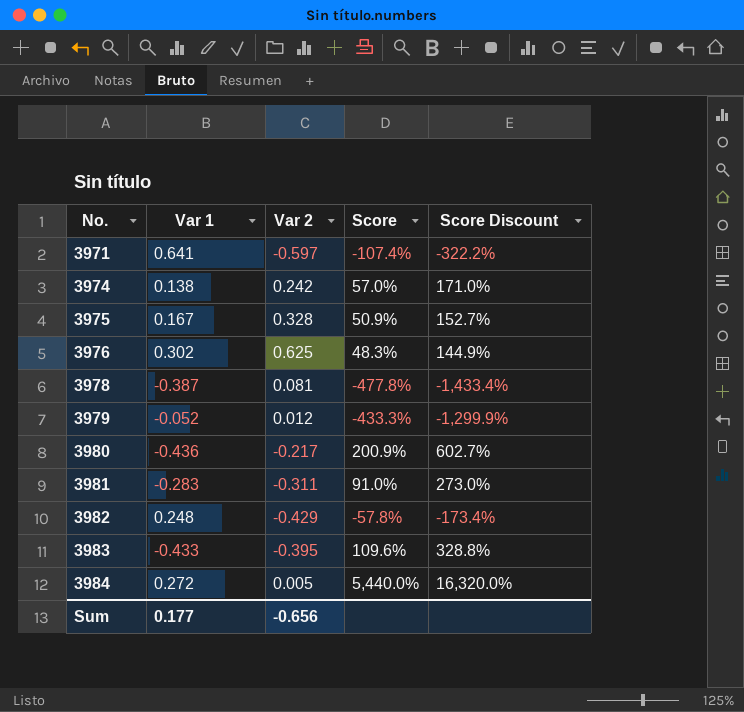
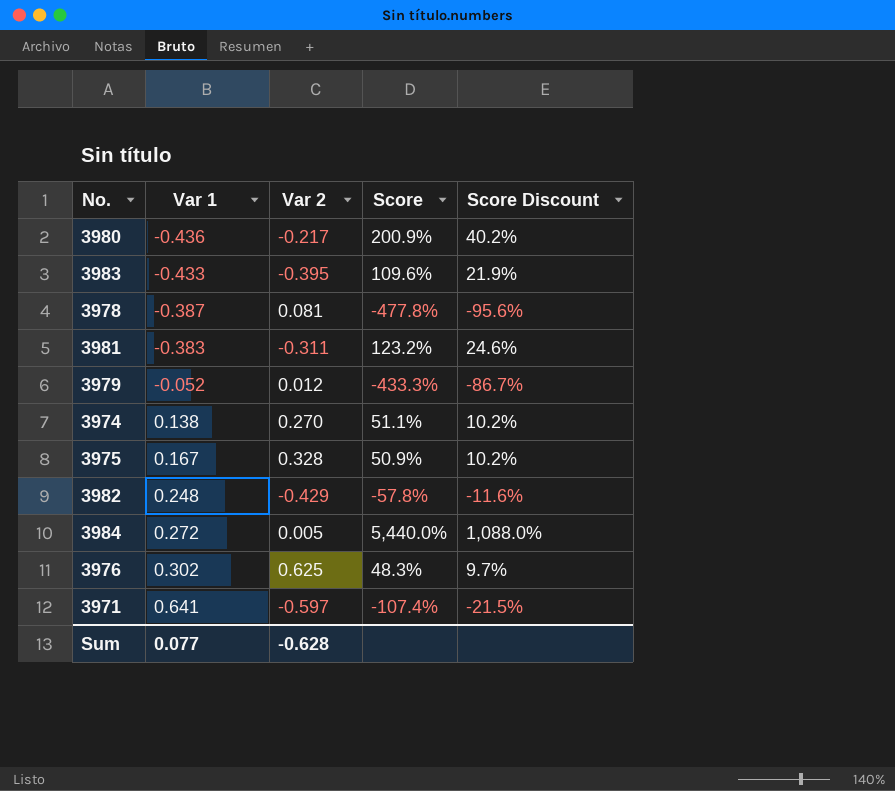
row order: No. ascending -> Var 1 ascending
column Score Discount | formula: [Score] * 3 -> [Score] * 0.2
3981 | Var 1: -0.283 -> -0.383
3981 | Score: 91.0% -> 123.2%
3974 | Var 2: 0.242 -> 0.270
3974 | Score: 57.0% -> 51.1%
Sum | Var 1: 0.177 -> 0.077
Sum | Var 2: -0.656 -> -0.628

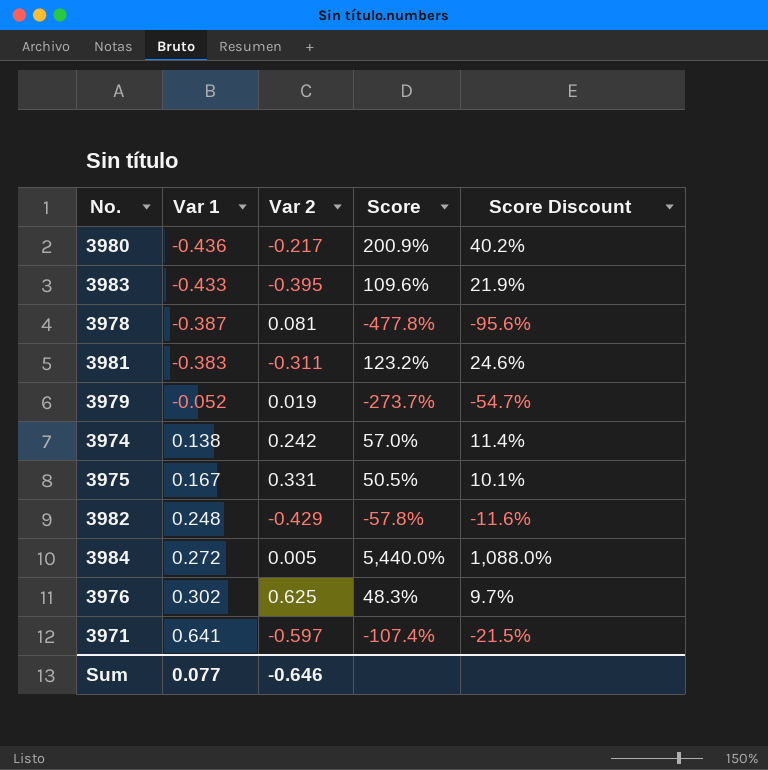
3979 | Var 2: 0.012 -> 0.019
3979 | Score: -433.3% -> -273.7%
3979 | Score Discount: -86.7% -> -54.7%
3974 | Var 2: 0.270 -> 0.242
3974 | Score: 51.1% -> 57.0%
3974 | Score Discount: 10.2% -> 11.4%
3975 | Var 2: 0.328 -> 0.331
3975 | Score: 50.9% -> 50.5%
3975 | Score Discount: 10.2% -> 10.1%
Sum | Var 2: -0.628 -> -0.646

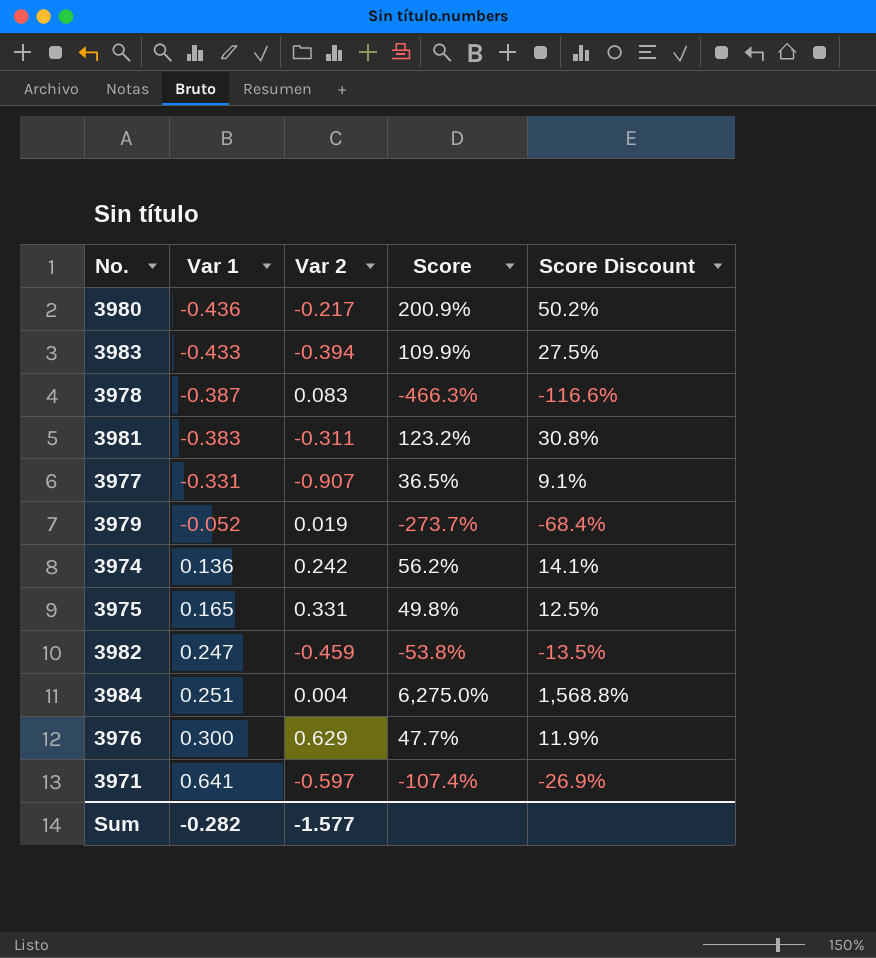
column Score Discount | formula: [Score] * 0.2 -> [Score] * 0.25
3983 | Var 2: -0.395 -> -0.394
3983 | Score: 109.6% -> 109.9%
3978 | Var 2: 0.081 -> 0.083
3978 | Score: -477.8% -> -466.3%
row 3977: none -> -0.331 | -0.907 | 36.5% | 9.1%
3974 | Var 1: 0.138 -> 0.136
3974 | Score: 57.0% -> 56.2%
3975 | Var 1: 0.167 -> 0.165
3975 | Score: 50.5% -> 49.8%
3982 | Var 1: 0.248 -> 0.247
3982 | Var 2: -0.429 -> -0.459
3982 | Score: -57.8% -> -53.8%
3984 | Var 1: 0.272 -> 0.251
3984 | Var 2: 0.005 -> 0.004
3984 | Score: 5,440.0% -> 6,275.0%
3976 | Var 1: 0.302 -> 0.300
3976 | Var 2: 0.625 -> 0.629
3976 | Score: 48.3% -> 47.7%
Sum | Var 1: 0.077 -> -0.282
Sum | Var 2: -0.646 -> -1.577

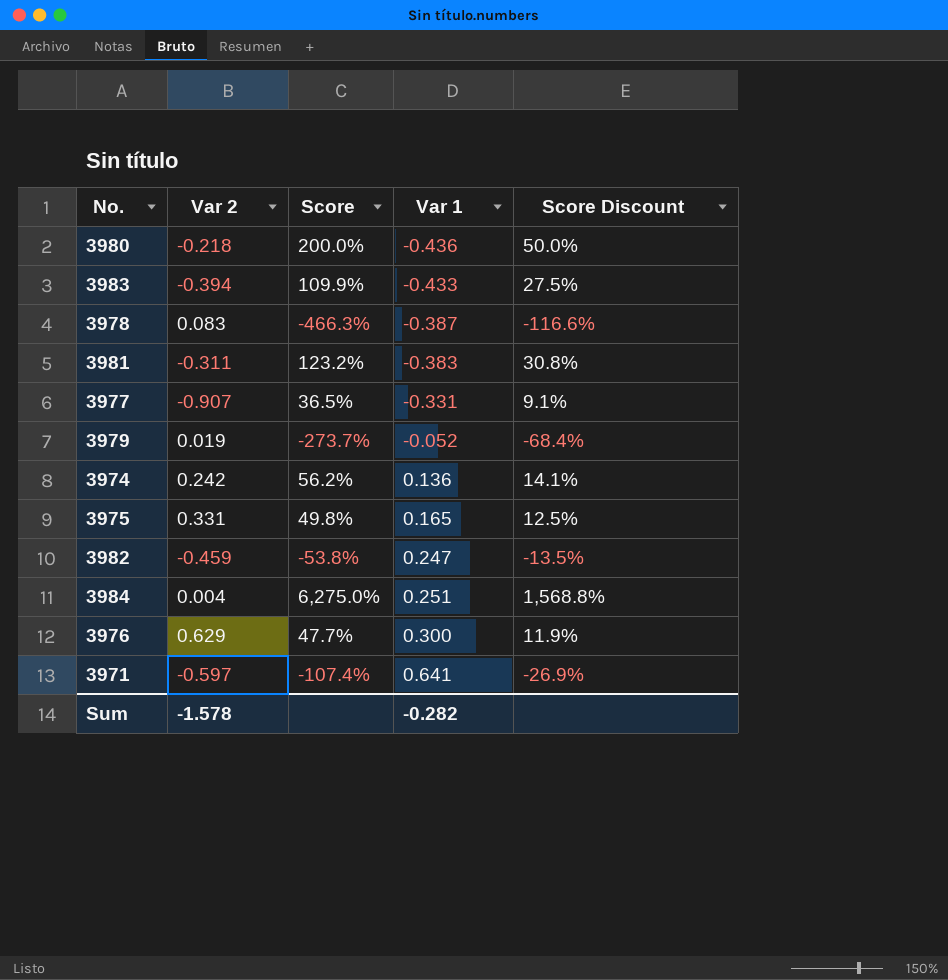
column Var 1 | position: 2 -> 4
3980 | Var 2: -0.217 -> -0.218
3980 | Score: 200.9% -> 200.0%
3980 | Score Discount: 50.2% -> 50.0%
Sum | Var 2: -1.577 -> -1.578

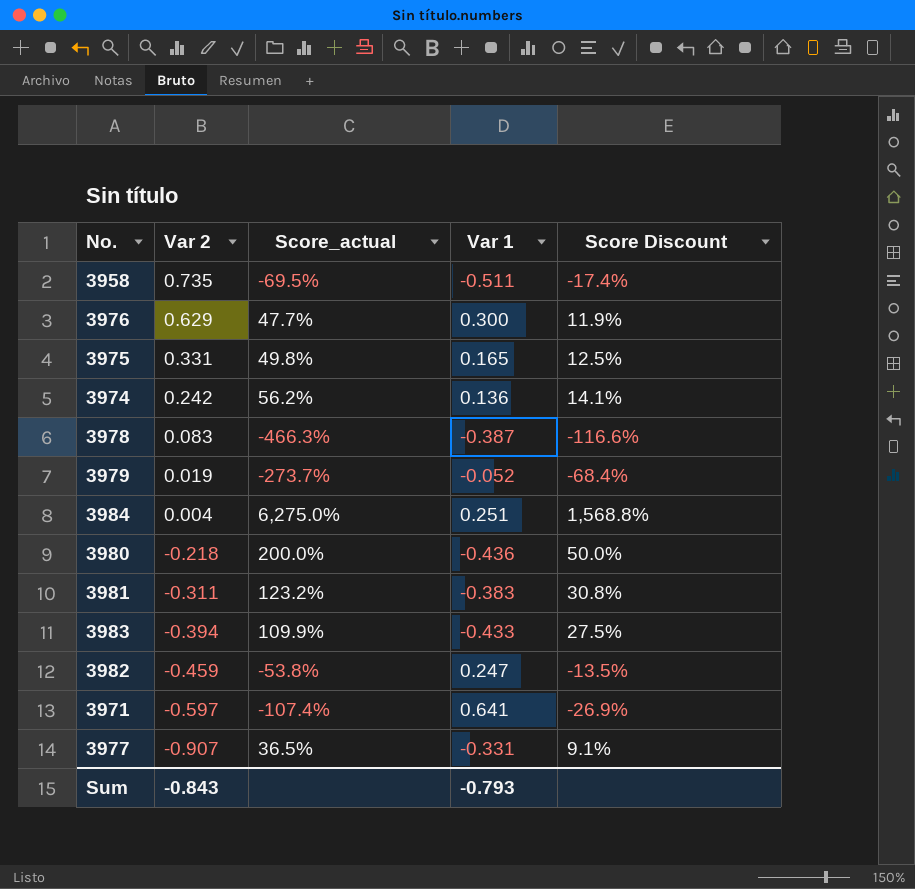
row order: Var 1 ascending -> Var 2 descending
column name: Score -> Score_actual
row 3958: none -> 0.735 | -69.5% | -0.511 | -17.4%
Sum | Var 2: -1.578 -> -0.843
Sum | Var 1: -0.282 -> -0.793

